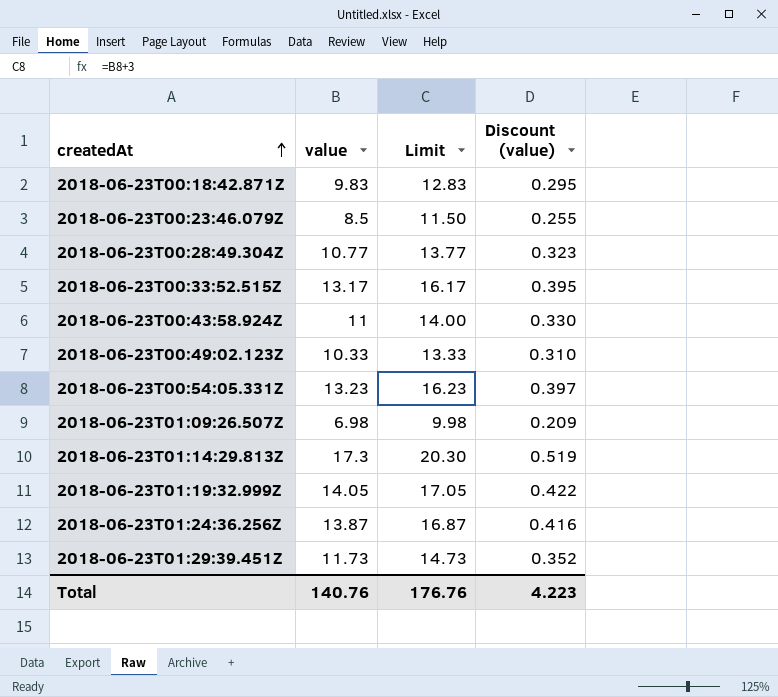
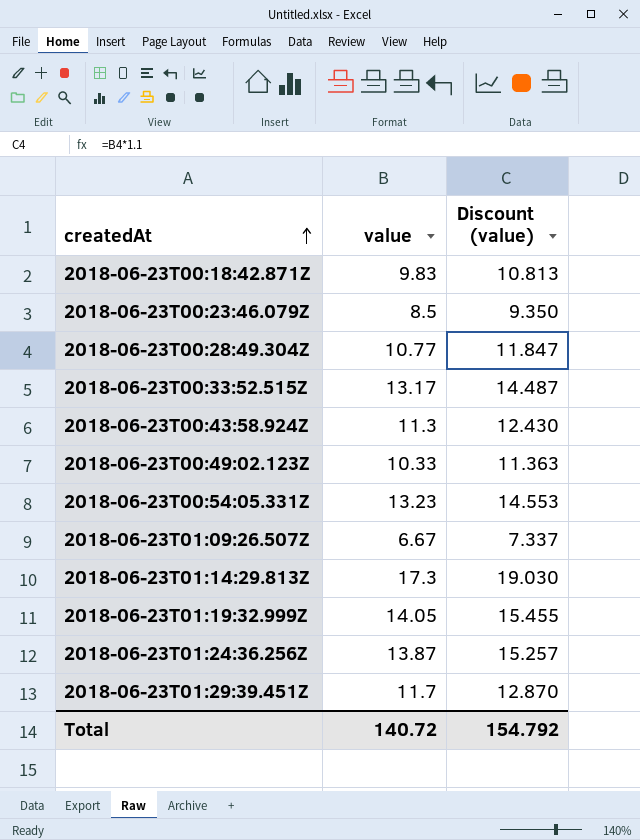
column Limit | formula: [value] + 3 -> none
column Discount (value) | formula: [value] * 0.03 -> [value] * 1.1
2018-06-23T00:43:58.924Z | value: 11 -> 11.3
2018-06-23T01:09:26.507Z | value: 6.98 -> 6.67
2018-06-23T01:29:39.451Z | value: 11.73 -> 11.7
Total | value: 140.76 -> 140.72
Total | Discount (value): 4.223 -> 154.792

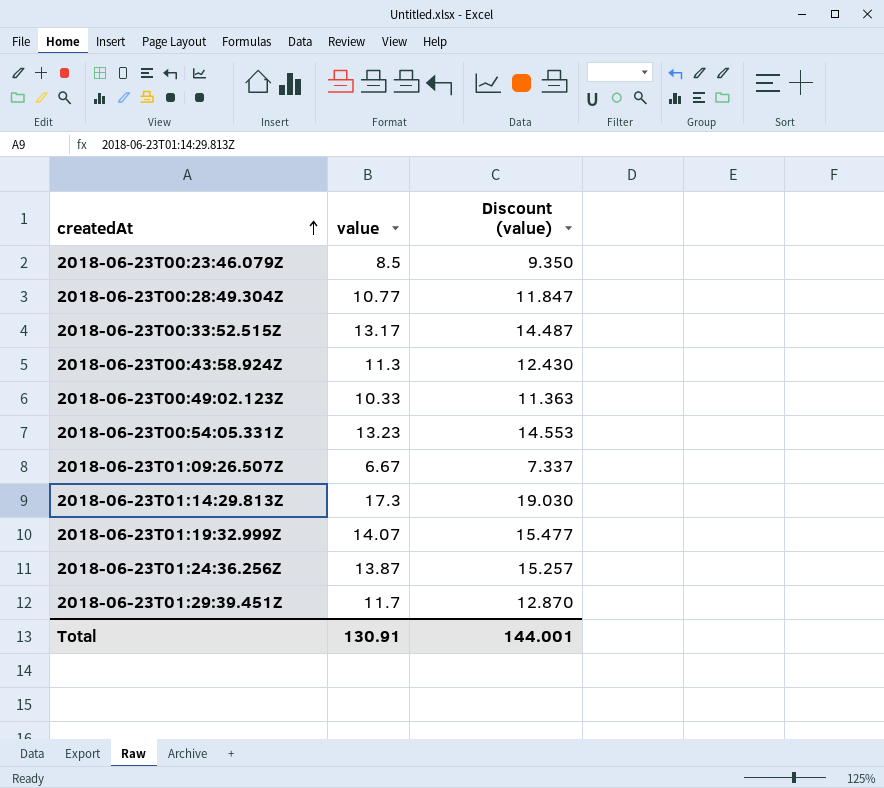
row 2018-06-23T00:18:42.871Z: 9.83 | 10.813 -> none
2018-06-23T01:19:32.999Z | value: 14.05 -> 14.07
2018-06-23T01:19:32.999Z | Discount (value): 15.455 -> 15.477
Total | value: 140.72 -> 130.91
Total | Discount (value): 154.792 -> 144.001

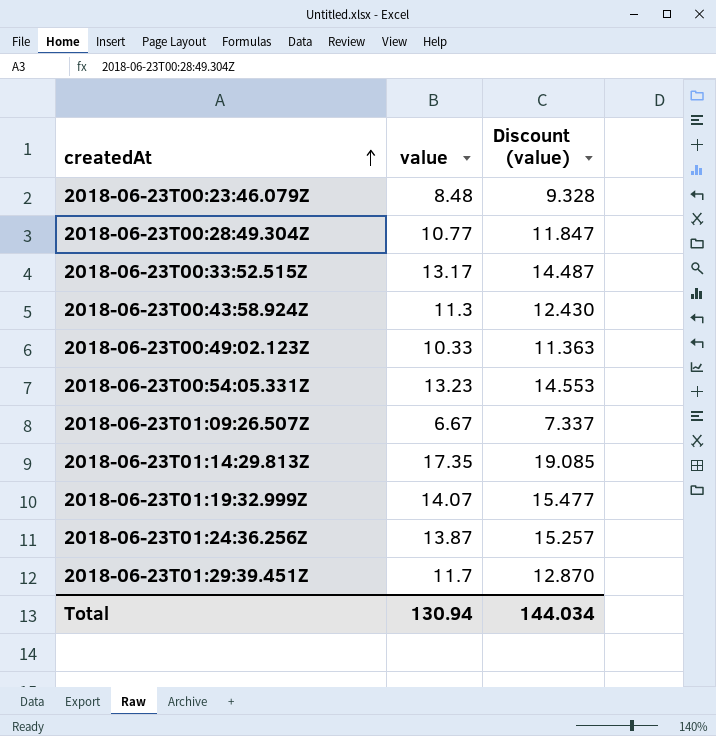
2018-06-23T00:23:46.079Z | value: 8.5 -> 8.48
2018-06-23T00:23:46.079Z | Discount (value): 9.350 -> 9.328
2018-06-23T01:14:29.813Z | value: 17.3 -> 17.35
2018-06-23T01:14:29.813Z | Discount (value): 19.030 -> 19.085
Total | value: 130.91 -> 130.94
Total | Discount (value): 144.001 -> 144.034

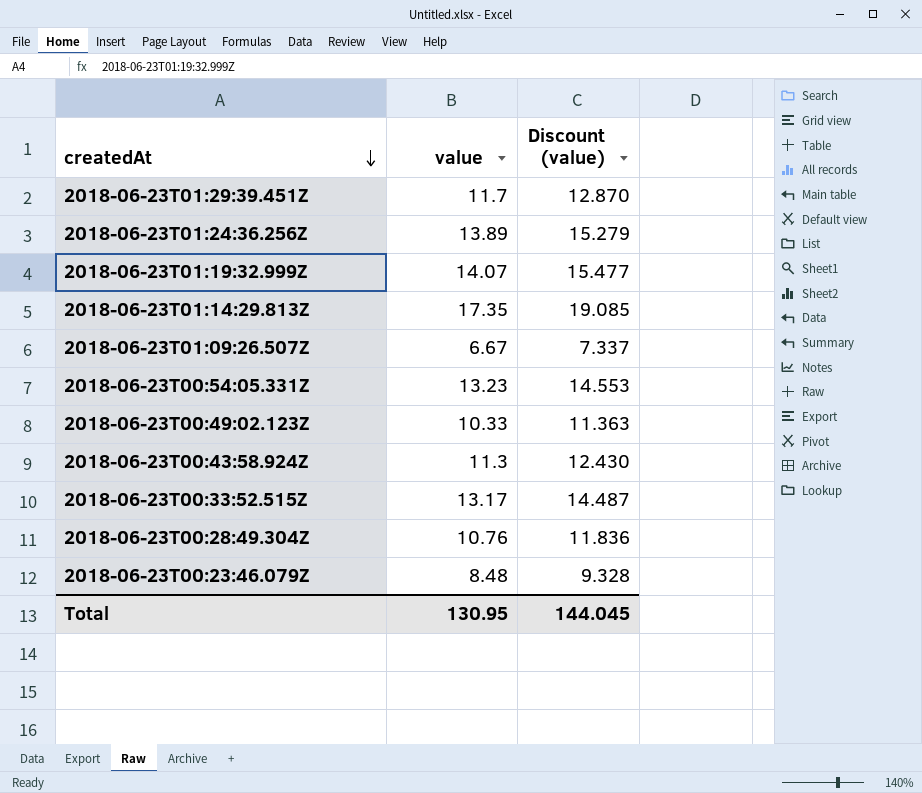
row order: createdAt ascending -> createdAt descending
2018-06-23T01:24:36.256Z | value: 13.87 -> 13.89
2018-06-23T01:24:36.256Z | Discount (value): 15.257 -> 15.279
2018-06-23T00:28:49.304Z | value: 10.77 -> 10.76
2018-06-23T00:28:49.304Z | Discount (value): 11.847 -> 11.836
Total | value: 130.94 -> 130.95
Total | Discount (value): 144.034 -> 144.045

